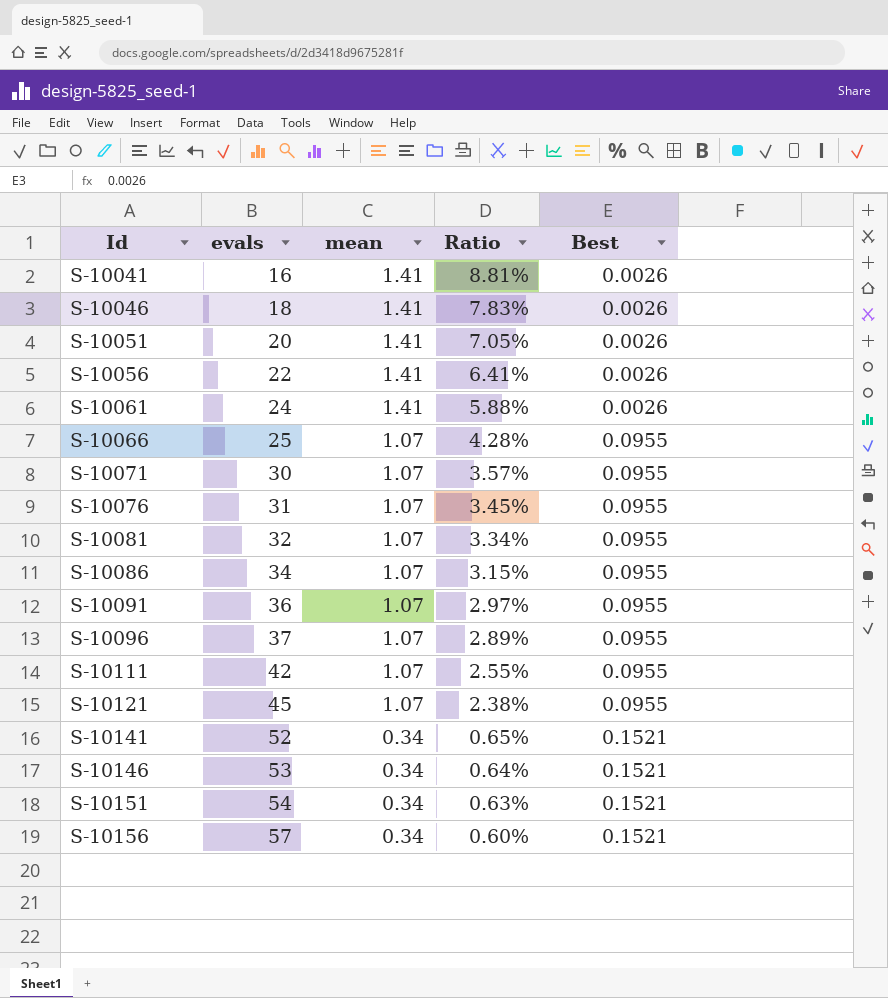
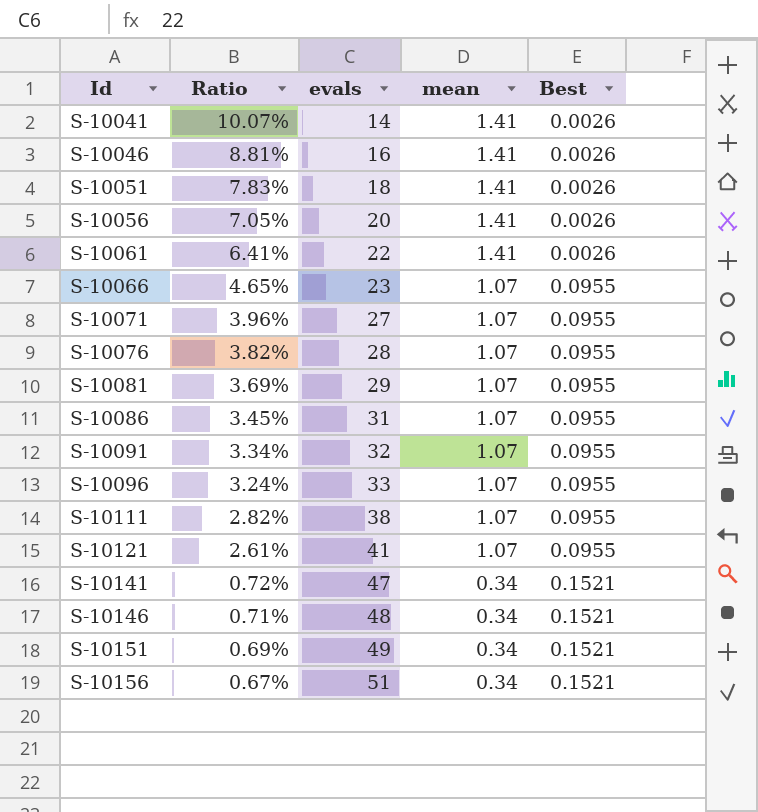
column Ratio | position: 4 -> 2
S-10041 | Ratio: 8.81% -> 10.07%
S-10041 | evals: 16 -> 14
S-10046 | Ratio: 7.83% -> 8.81%
S-10046 | evals: 18 -> 16
S-10051 | Ratio: 7.05% -> 7.83%
S-10051 | evals: 20 -> 18
S-10056 | Ratio: 6.41% -> 7.05%
S-10056 | evals: 22 -> 20
S-10061 | Ratio: 5.88% -> 6.41%
S-10061 | evals: 24 -> 22
S-10066 | Ratio: 4.28% -> 4.65%
S-10066 | evals: 25 -> 23
S-10071 | Ratio: 3.57% -> 3.96%
S-10071 | evals: 30 -> 27
S-10076 | Ratio: 3.45% -> 3.82%
S-10076 | evals: 31 -> 28
S-10081 | Ratio: 3.34% -> 3.69%
S-10081 | evals: 32 -> 29
S-10086 | Ratio: 3.15% -> 3.45%
S-10086 | evals: 34 -> 31
S-10091 | Ratio: 2.97% -> 3.34%
S-10091 | evals: 36 -> 32
S-10096 | Ratio: 2.89% -> 3.24%
S-10096 | evals: 37 -> 33
S-10111 | Ratio: 2.55% -> 2.82%
S-10111 | evals: 42 -> 38
S-10121 | Ratio: 2.38% -> 2.61%
S-10121 | evals: 45 -> 41
S-10141 | Ratio: 0.65% -> 0.72%
S-10141 | evals: 52 -> 47
S-10146 | Ratio: 0.64% -> 0.71%
S-10146 | evals: 53 -> 48
S-10151 | Ratio: 0.63% -> 0.69%
S-10151 | evals: 54 -> 49
S-10156 | Ratio: 0.60% -> 0.67%
S-10156 | evals: 57 -> 51

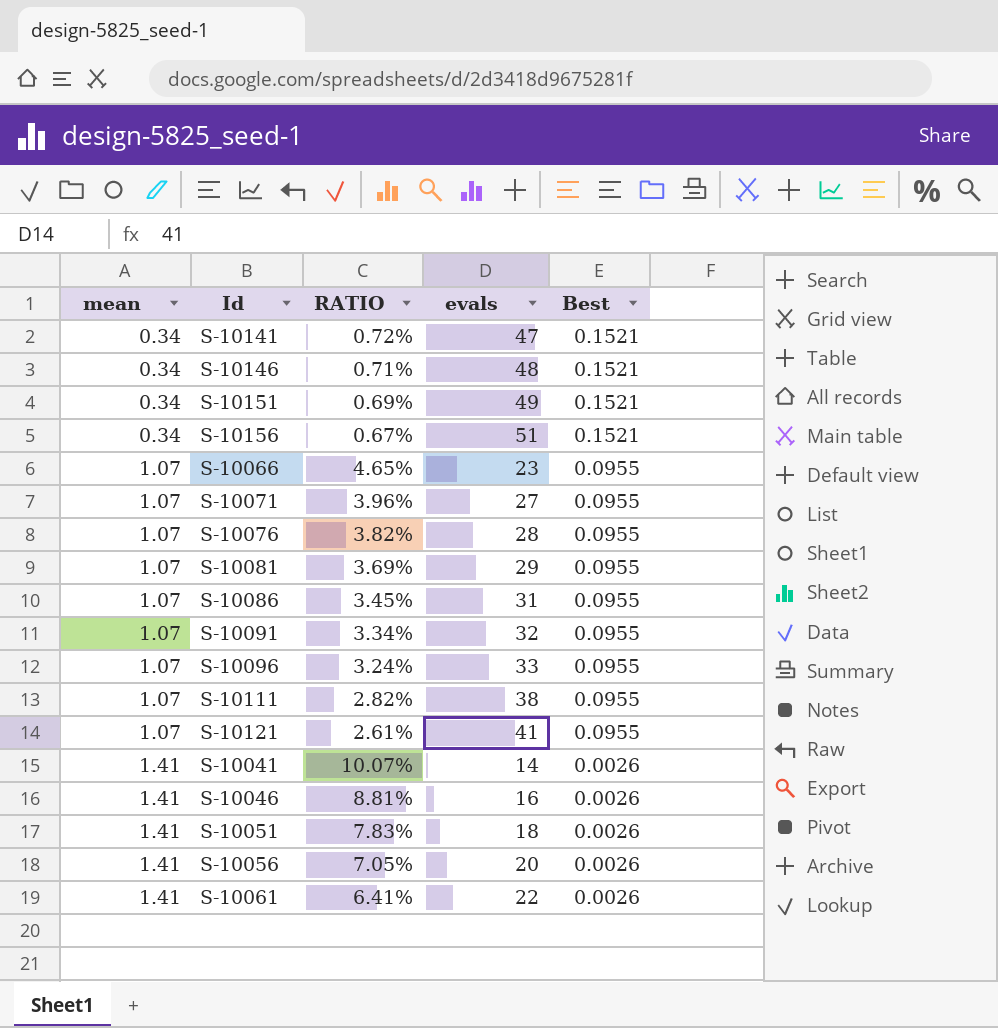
row order: Id ascending -> mean ascending
column mean | position: 4 -> 1
column name: Ratio -> RATIO

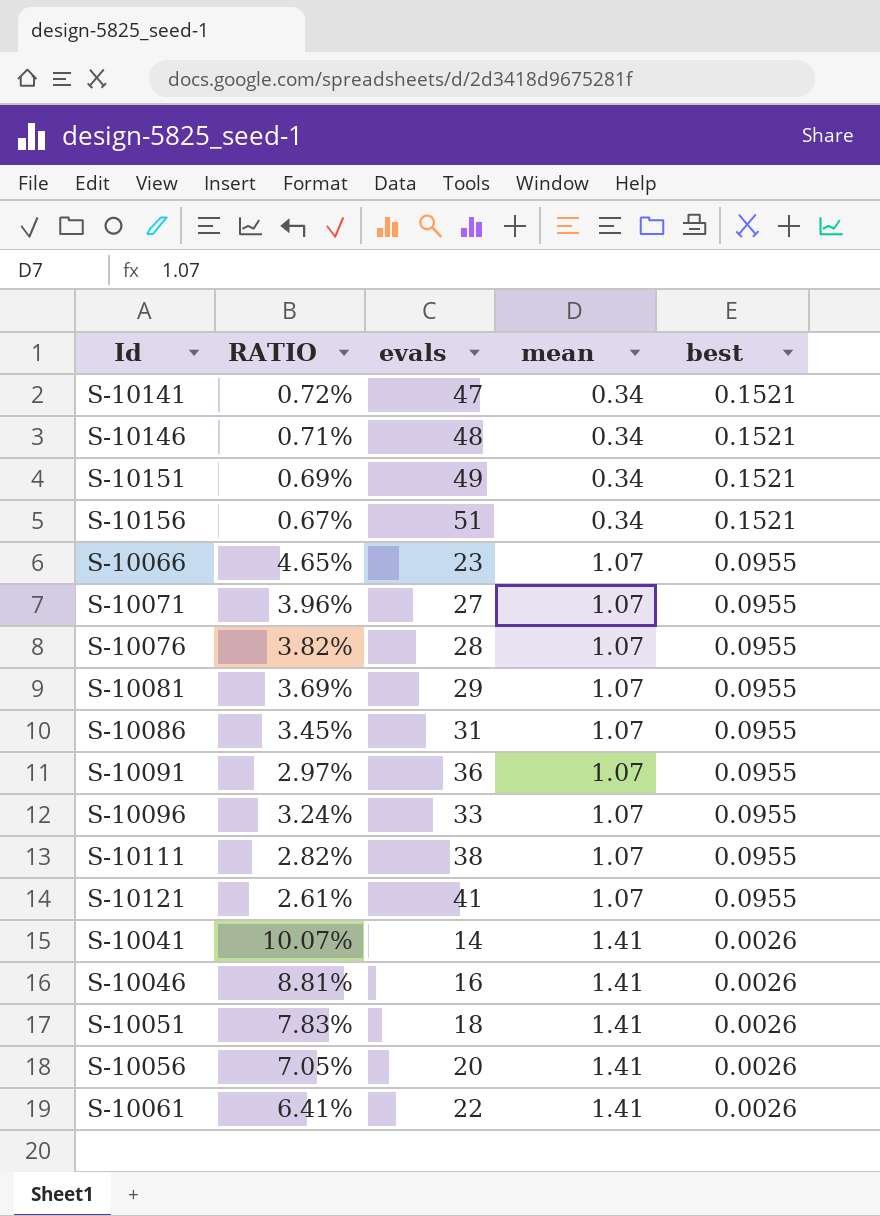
column mean | position: 1 -> 4
column name: Best -> best
S-10091 | RATIO: 3.34% -> 2.97%
S-10091 | evals: 32 -> 36

